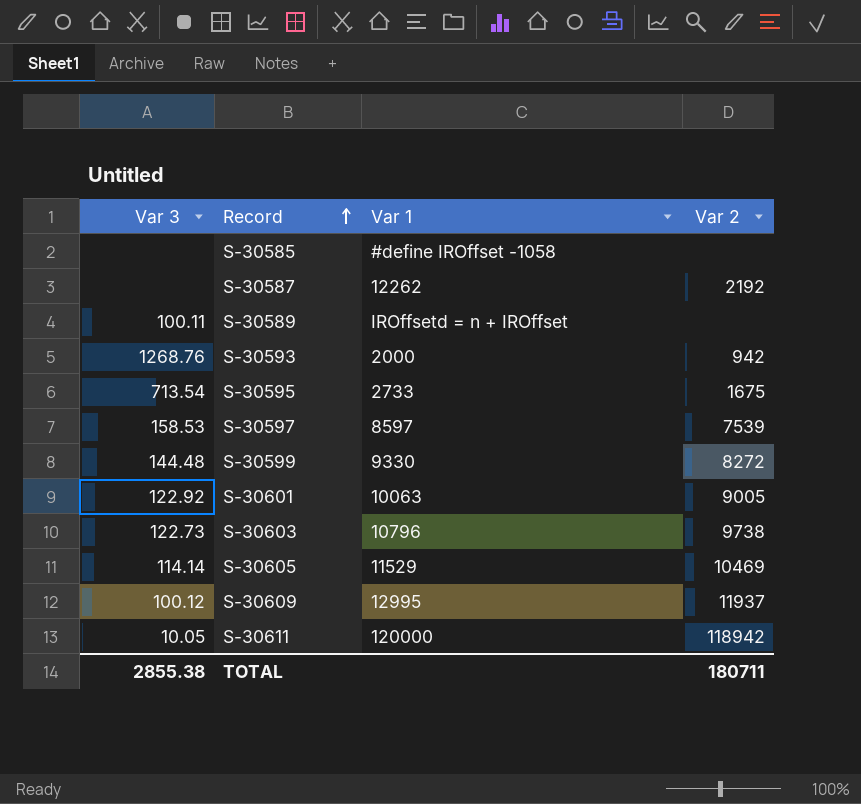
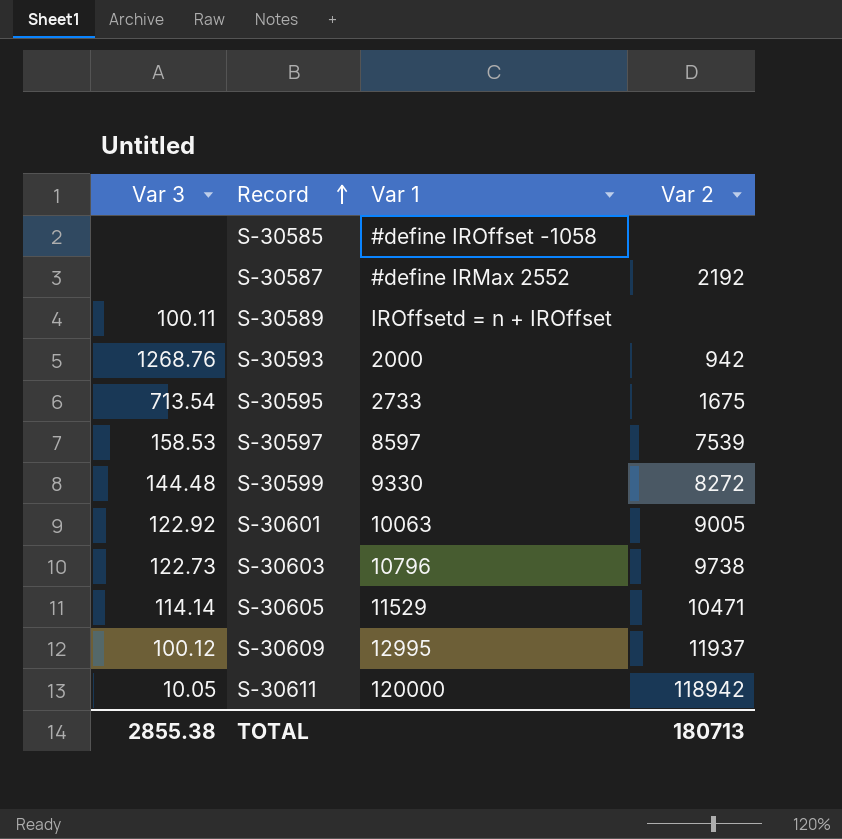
S-30587 | Var 1: 12262 -> #define IRMax 2552
S-30605 | Var 2: 10469 -> 10471
TOTAL | Var 2: 180711 -> 180713

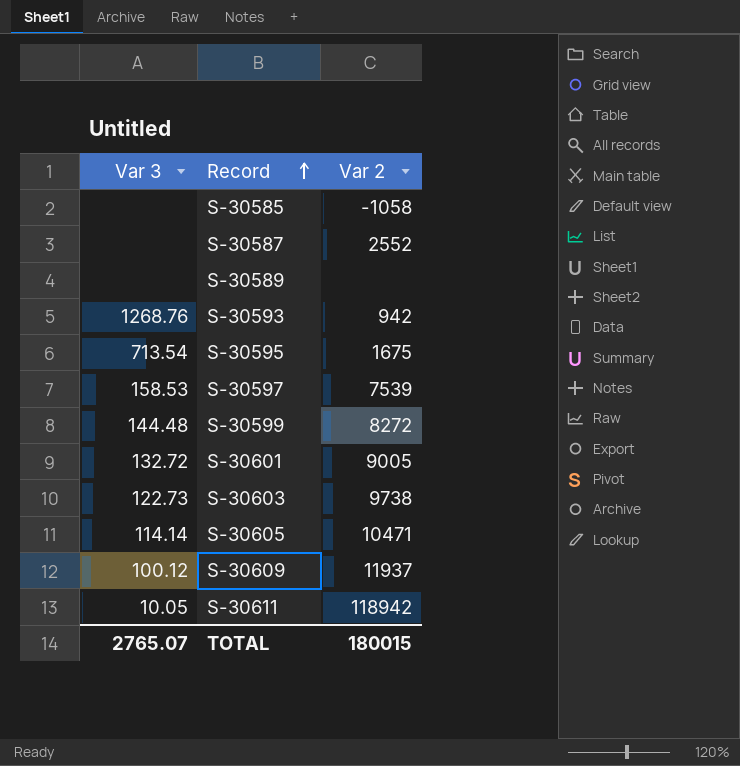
column Var 1 | position: 3 -> none
S-30585 | Var 2: none -> -1058
S-30587 | Var 2: 2192 -> 2552
S-30589 | Var 3: 100.11 -> none
S-30601 | Var 3: 122.92 -> 132.72
TOTAL | Var 3: 2855.38 -> 2765.07
TOTAL | Var 2: 180713 -> 180015

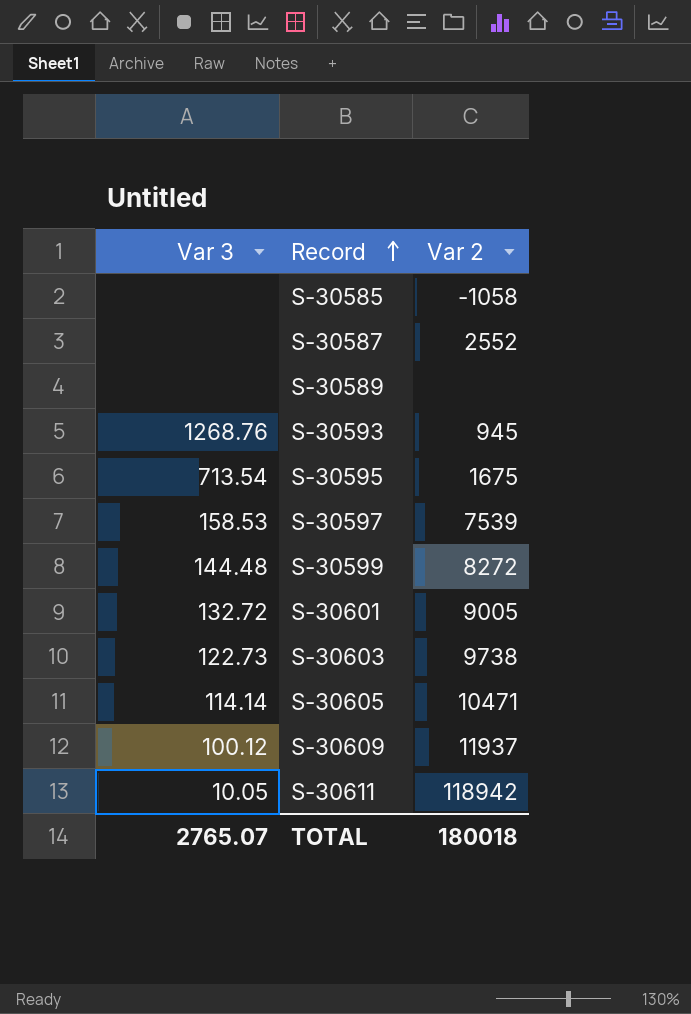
S-30593 | Var 2: 942 -> 945
TOTAL | Var 2: 180015 -> 180018

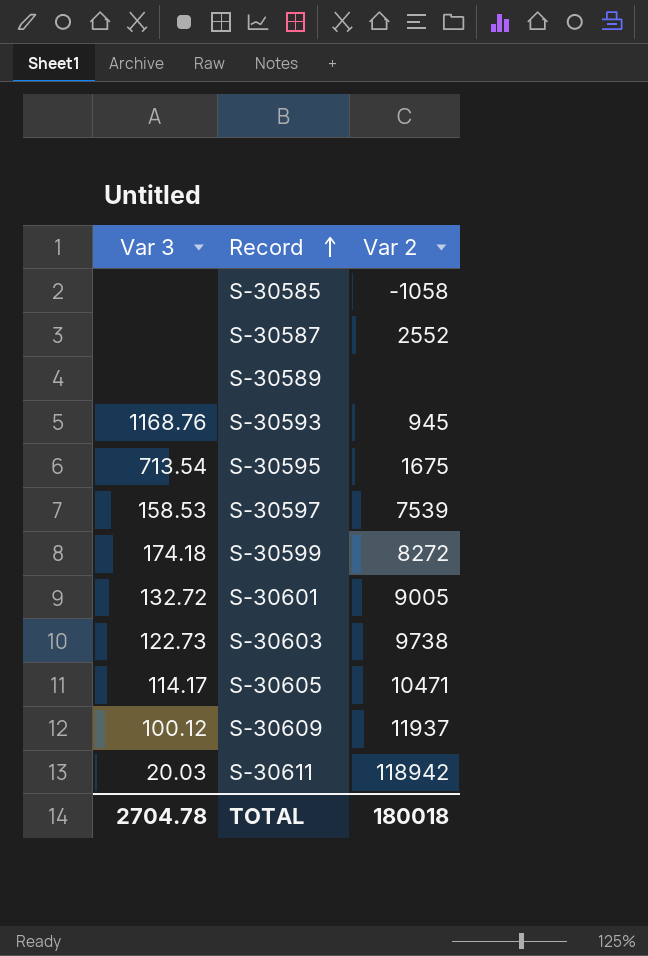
S-30593 | Var 3: 1268.76 -> 1168.76
S-30599 | Var 3: 144.48 -> 174.18
S-30605 | Var 3: 114.14 -> 114.17
S-30611 | Var 3: 10.05 -> 20.03
TOTAL | Var 3: 2765.07 -> 2704.78

